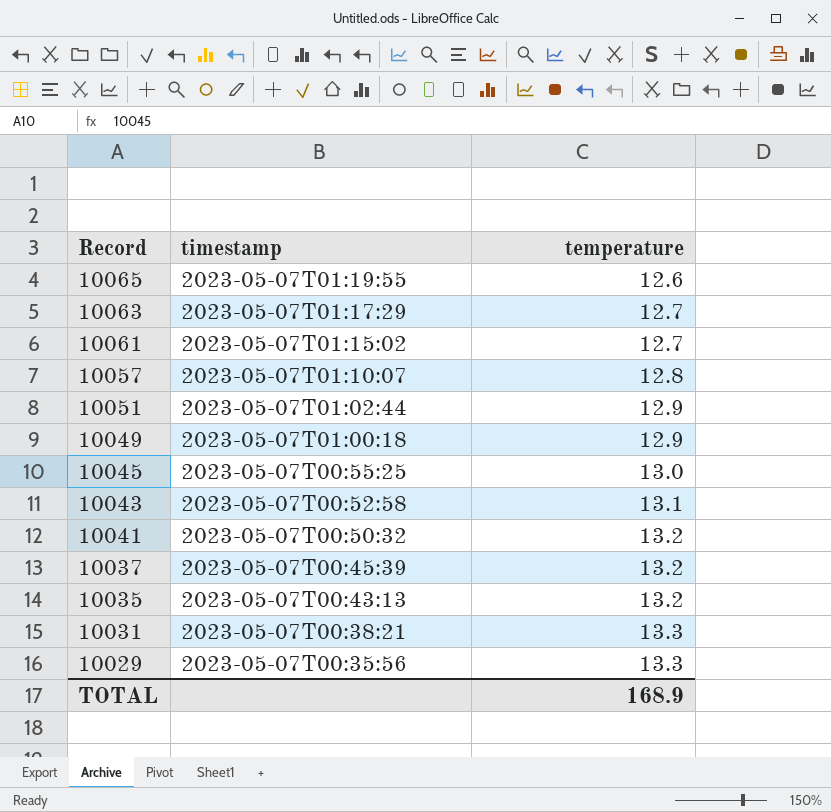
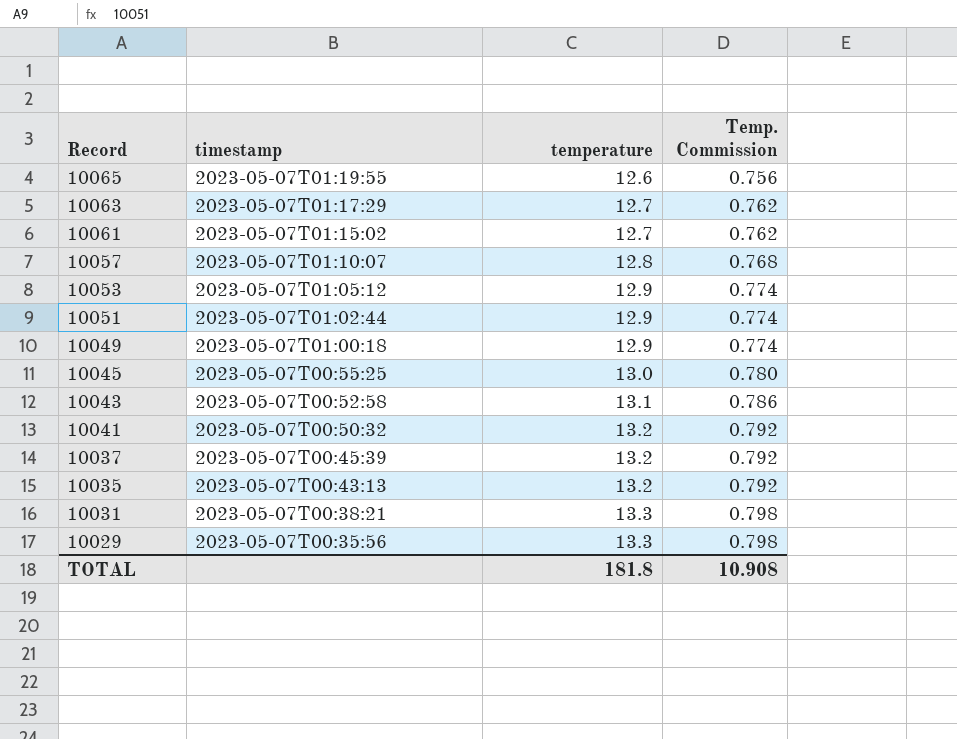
column Temp. Commission | formula: none -> [temperature] * 0.06
row 10053: none -> 2023-05-07T01:05:12 | 12.9 | 0.774
TOTAL | temperature: 168.9 -> 181.8

